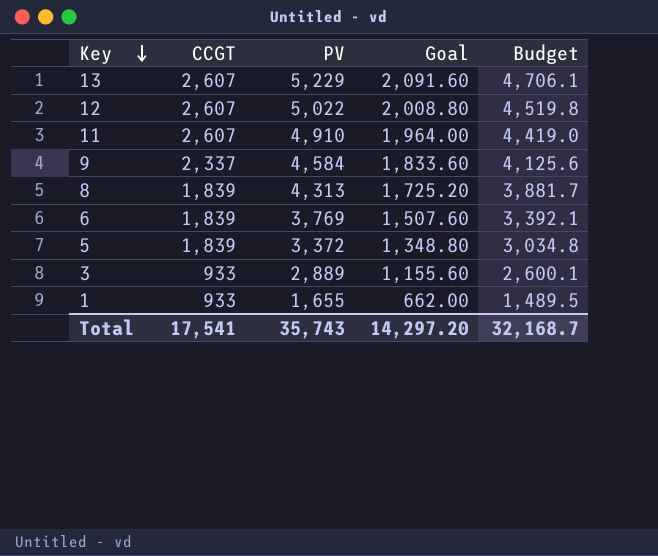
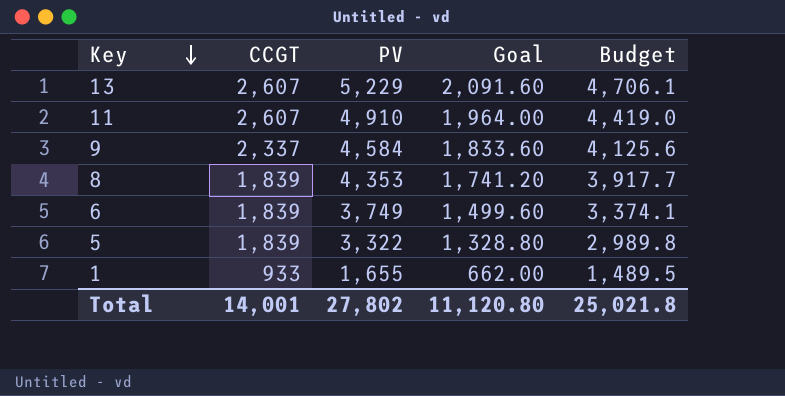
row 12: 2,607 | 5,022 | 2,008.80 | 4,519.8 -> none
row 3: 933 | 2,889 | 1,155.60 | 2,600.1 -> none
8 | PV: 4,313 -> 4,353
8 | Goal: 1,725.20 -> 1,741.20
8 | Budget: 3,881.7 -> 3,917.7
6 | PV: 3,769 -> 3,749
6 | Goal: 1,507.60 -> 1,499.60
6 | Budget: 3,392.1 -> 3,374.1
5 | PV: 3,372 -> 3,322
5 | Goal: 1,348.80 -> 1,328.80
5 | Budget: 3,034.8 -> 2,989.8
Total | CCGT: 17,541 -> 14,001
Total | PV: 35,743 -> 27,802
Total | Goal: 14,297.20 -> 11,120.80
Total | Budget: 32,168.7 -> 25,021.8

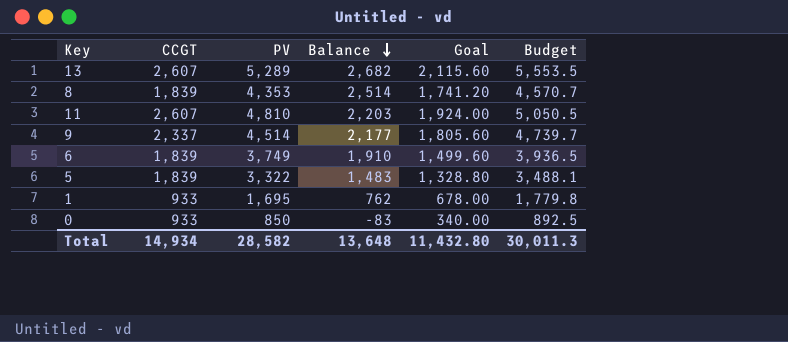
row order: Key descending -> Balance descending
column Balance | formula: none -> [PV] - [CCGT]
column Budget | formula: [PV] * 0.9 -> [PV] * 1.05
13 | PV: 5,229 -> 5,289
13 | Goal: 2,091.60 -> 2,115.60
11 | PV: 4,910 -> 4,810
11 | Goal: 1,964.00 -> 1,924.00
9 | PV: 4,584 -> 4,514
9 | Goal: 1,833.60 -> 1,805.60
1 | PV: 1,655 -> 1,695
1 | Goal: 662.00 -> 678.00
row 0: none -> 933 | 850 | -83 | 340.00 | 892.5
Total | CCGT: 14,001 -> 14,934
Total | PV: 27,802 -> 28,582
Total | Goal: 11,120.80 -> 11,432.80
Total | Budget: 25,021.8 -> 30,011.3

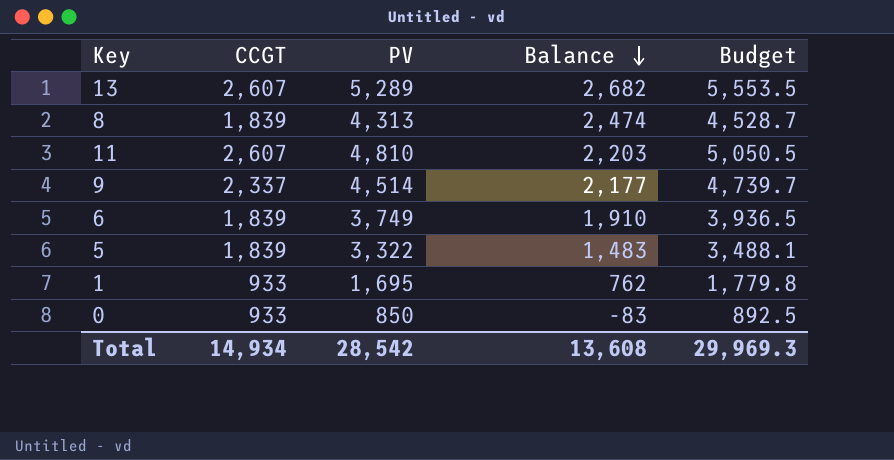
column Goal | formula: [PV] * 0.4 -> none
8 | PV: 4,353 -> 4,313
8 | Balance: 2,514 -> 2,474
8 | Budget: 4,570.7 -> 4,528.7
Total | PV: 28,582 -> 28,542
Total | Balance: 13,648 -> 13,608
Total | Budget: 30,011.3 -> 29,969.3

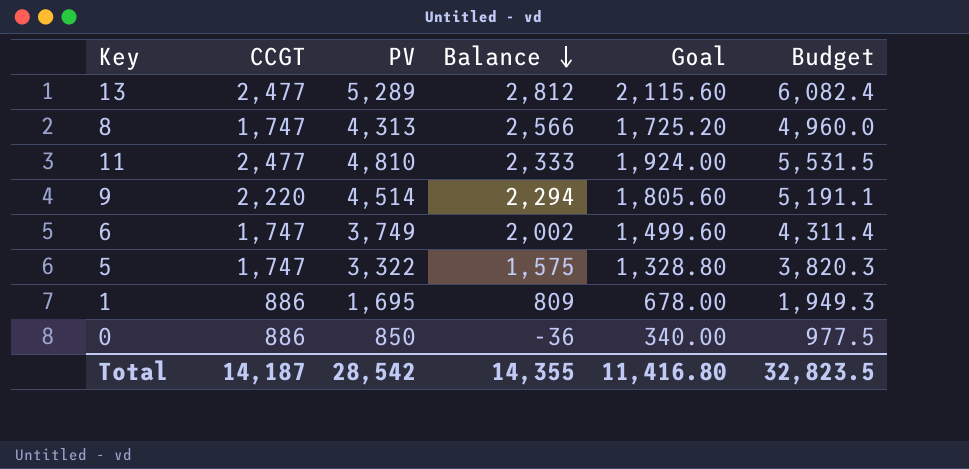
column Goal | formula: none -> [PV] * 0.4
column Budget | formula: [PV] * 1.05 -> [PV] * 1.15
13 | CCGT: 2,607 -> 2,477
13 | Balance: 2,682 -> 2,812
8 | CCGT: 1,839 -> 1,747
8 | Balance: 2,474 -> 2,566
11 | CCGT: 2,607 -> 2,477
11 | Balance: 2,203 -> 2,333
9 | CCGT: 2,337 -> 2,220
9 | Balance: 2,177 -> 2,294
6 | CCGT: 1,839 -> 1,747
6 | Balance: 1,910 -> 2,002
5 | CCGT: 1,839 -> 1,747
5 | Balance: 1,483 -> 1,575
1 | CCGT: 933 -> 886
1 | Balance: 762 -> 809
0 | CCGT: 933 -> 886
0 | Balance: -83 -> -36
Total | CCGT: 14,934 -> 14,187
Total | Balance: 13,608 -> 14,355
Total | Budget: 29,969.3 -> 32,823.5

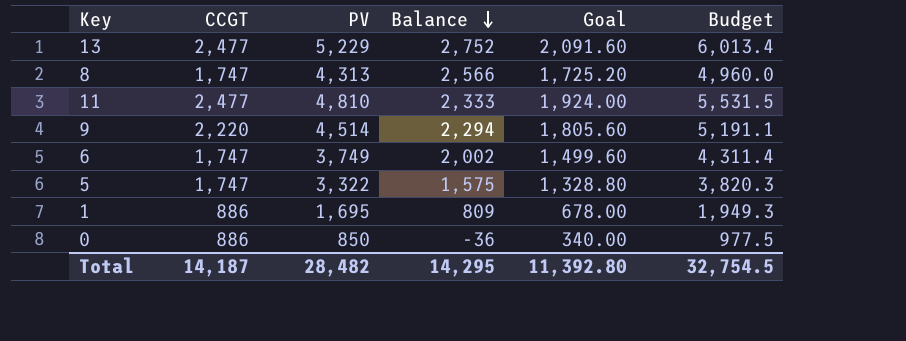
13 | PV: 5,289 -> 5,229
13 | Balance: 2,812 -> 2,752
13 | Goal: 2,115.60 -> 2,091.60
13 | Budget: 6,082.4 -> 6,013.4
Total | PV: 28,542 -> 28,482
Total | Balance: 14,355 -> 14,295
Total | Goal: 11,416.80 -> 11,392.80
Total | Budget: 32,823.5 -> 32,754.5

